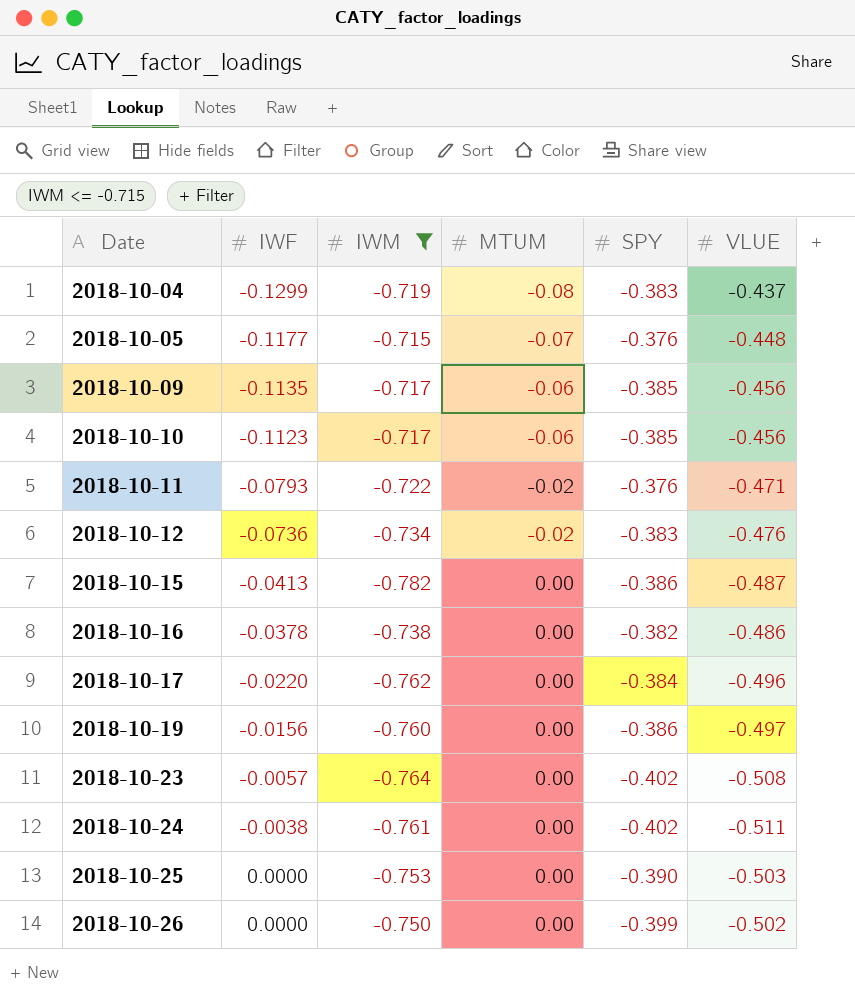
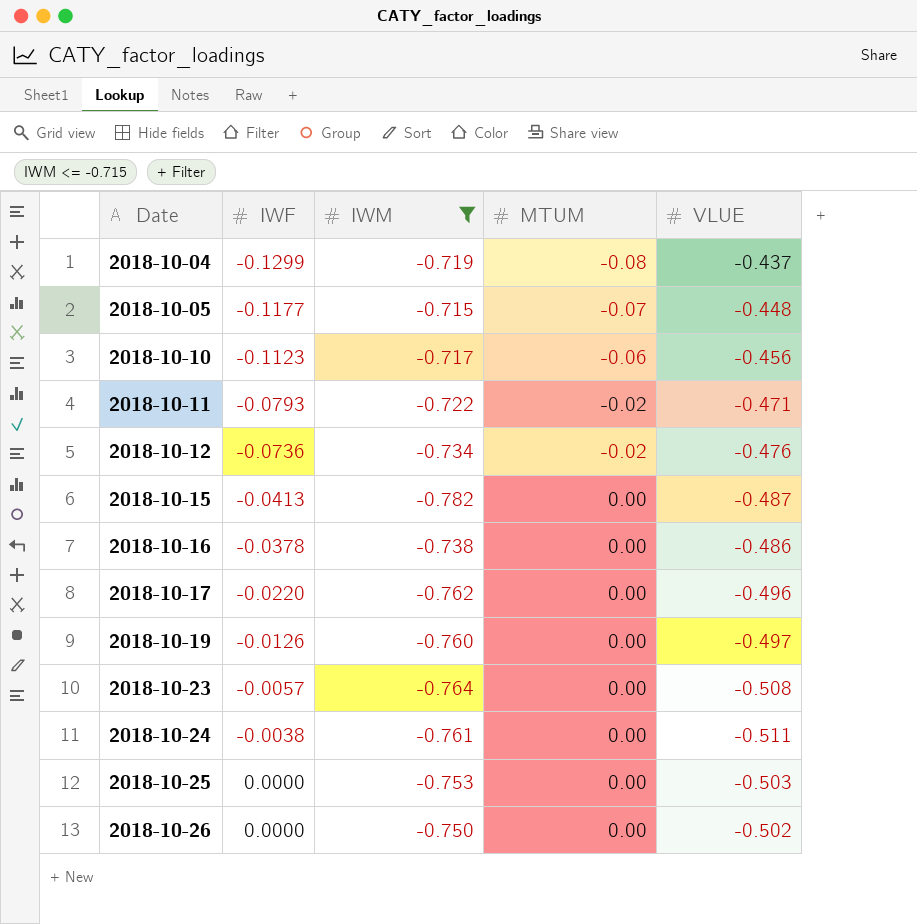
column SPY | position: 5 -> none
row 2018-10-09: -0.1135 | -0.717 | -0.06 | -0.385 | -0.456 -> none
2018-10-19 | IWF: -0.0156 -> -0.0126

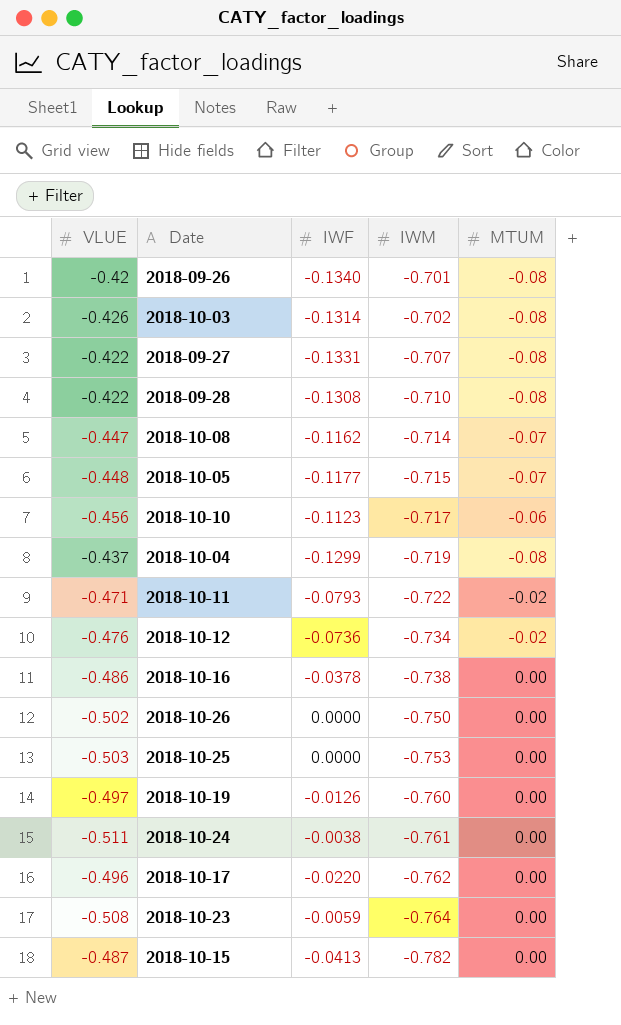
filter: IWM <= -0.715 -> none
row order: Date ascending -> IWM descending
column VLUE | position: 5 -> 1
2018-10-23 | IWF: -0.0057 -> -0.0059

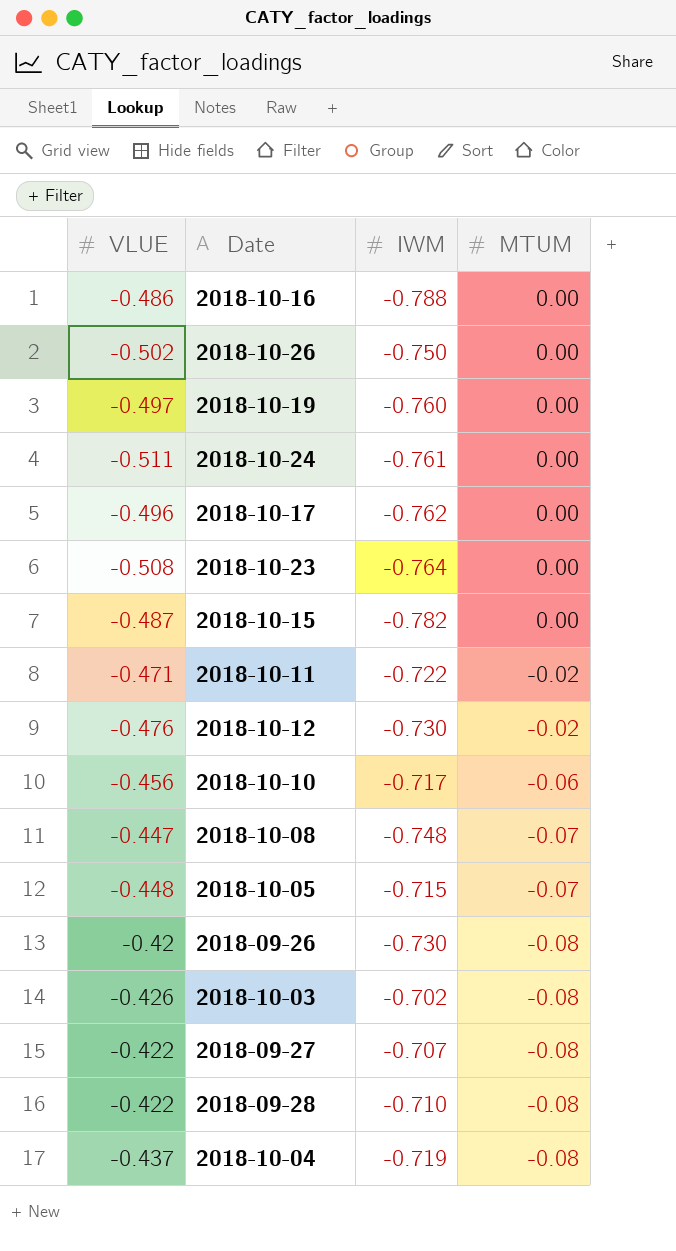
row order: IWM descending -> MTUM descending
column IWF | position: 3 -> none
row 2018-10-25: -0.503 | 0.0000 | -0.753 | 0.00 -> none
2018-10-16 | IWM: -0.738 -> -0.788
2018-10-12 | IWM: -0.734 -> -0.730
2018-10-08 | IWM: -0.714 -> -0.748
2018-09-26 | IWM: -0.701 -> -0.730

